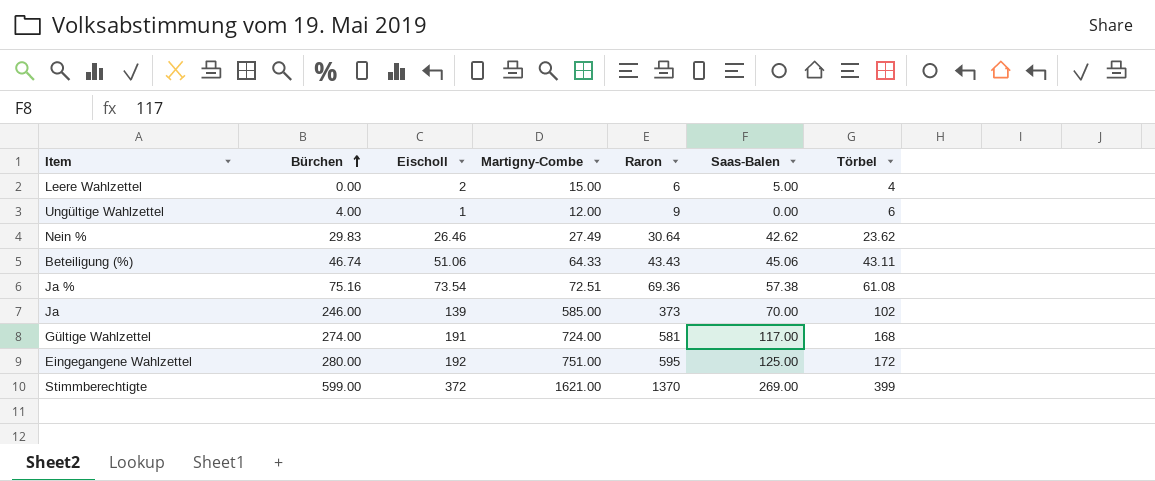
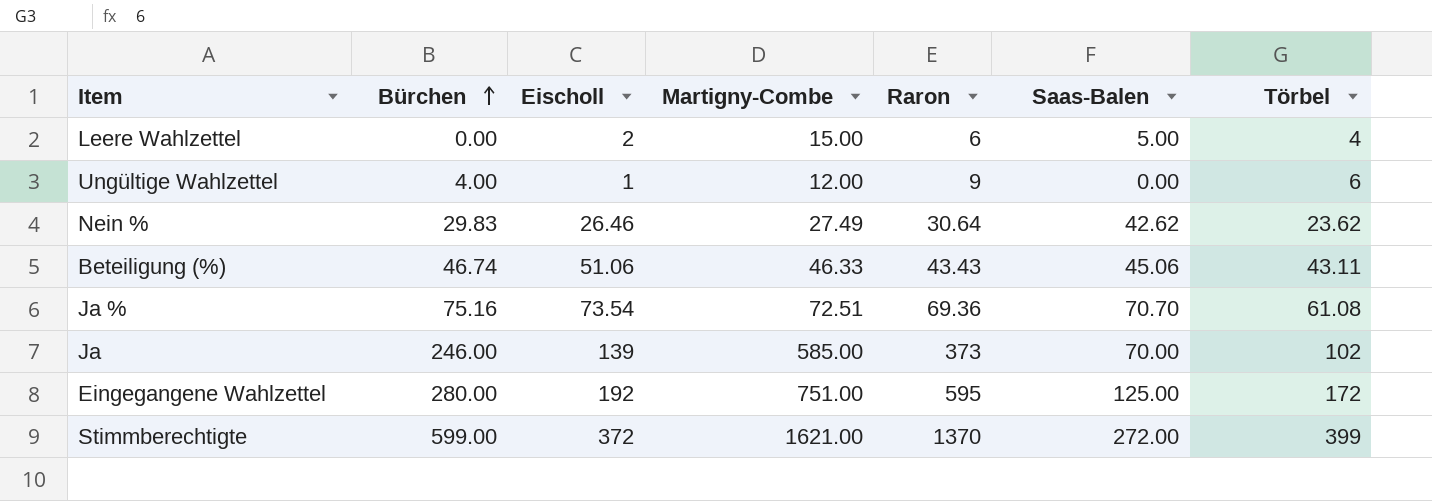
row Gültige Wahlzettel: 274.00 | 191 | 724.00 | 581 | 117.00 | 168 -> none
Beteiligung (%) | Martigny-Combe: 64.33 -> 46.33
Ja % | Saas-Balen: 57.38 -> 70.70
Stimmberechtigte | Saas-Balen: 269.00 -> 272.00

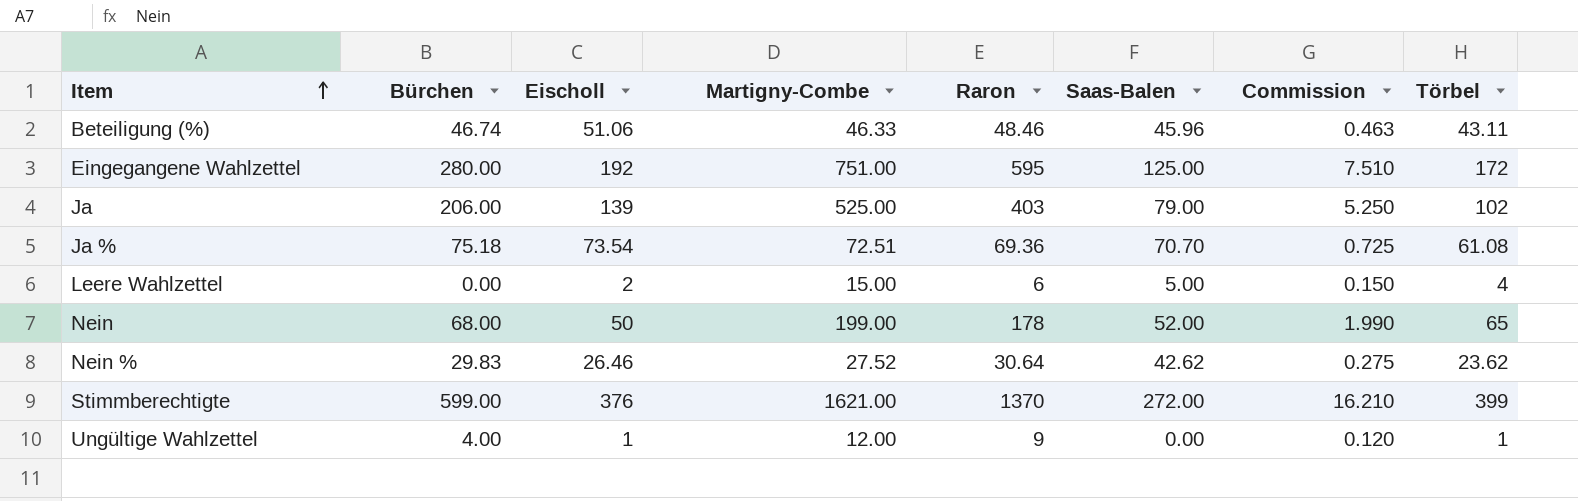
row order: Bürchen ascending -> Item ascending
column Commission | formula: none -> [Martigny-Combe] * 0.01
Beteiligung (%) | Raron: 43.43 -> 48.46
Beteiligung (%) | Saas-Balen: 45.06 -> 45.96
Ja | Bürchen: 246.00 -> 206.00
Ja | Martigny-Combe: 585.00 -> 525.00
Ja | Raron: 373 -> 403
Ja | Saas-Balen: 70.00 -> 79.00
Ja % | Bürchen: 75.16 -> 75.18
row Nein: none -> 68.00 | 50 | 199.00 | 178 | 52.00 | 1.990 | 65
Nein % | Martigny-Combe: 27.49 -> 27.52
Stimmberechtigte | Eischoll: 372 -> 376
Ungültige Wahlzettel | Törbel: 6 -> 1

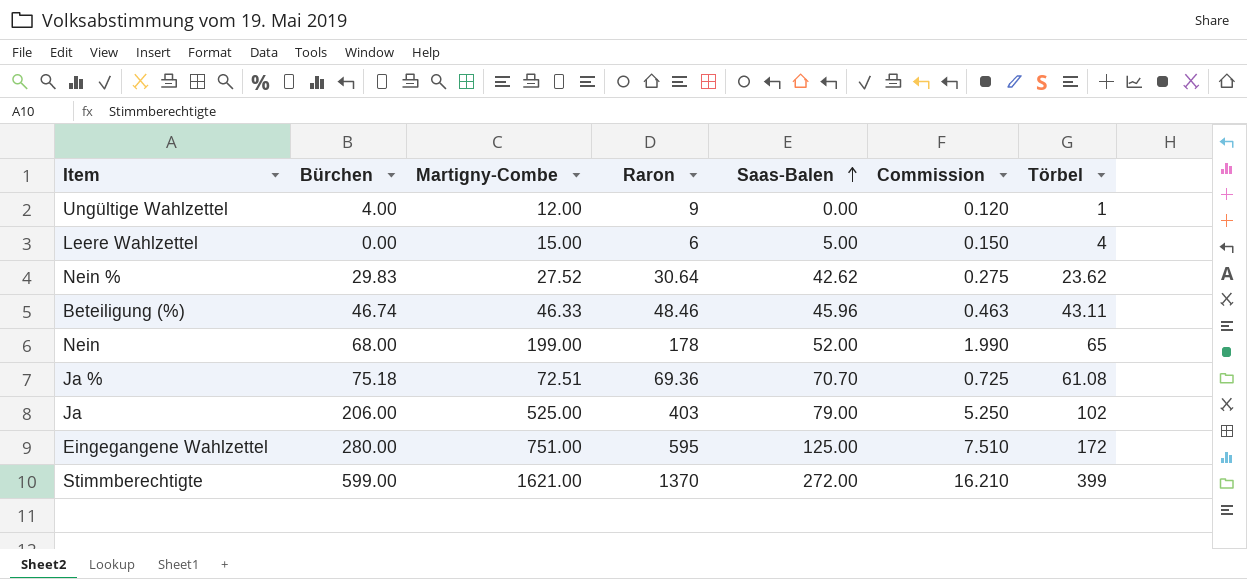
row order: Item ascending -> Saas-Balen ascending
column Eischoll | position: 3 -> none

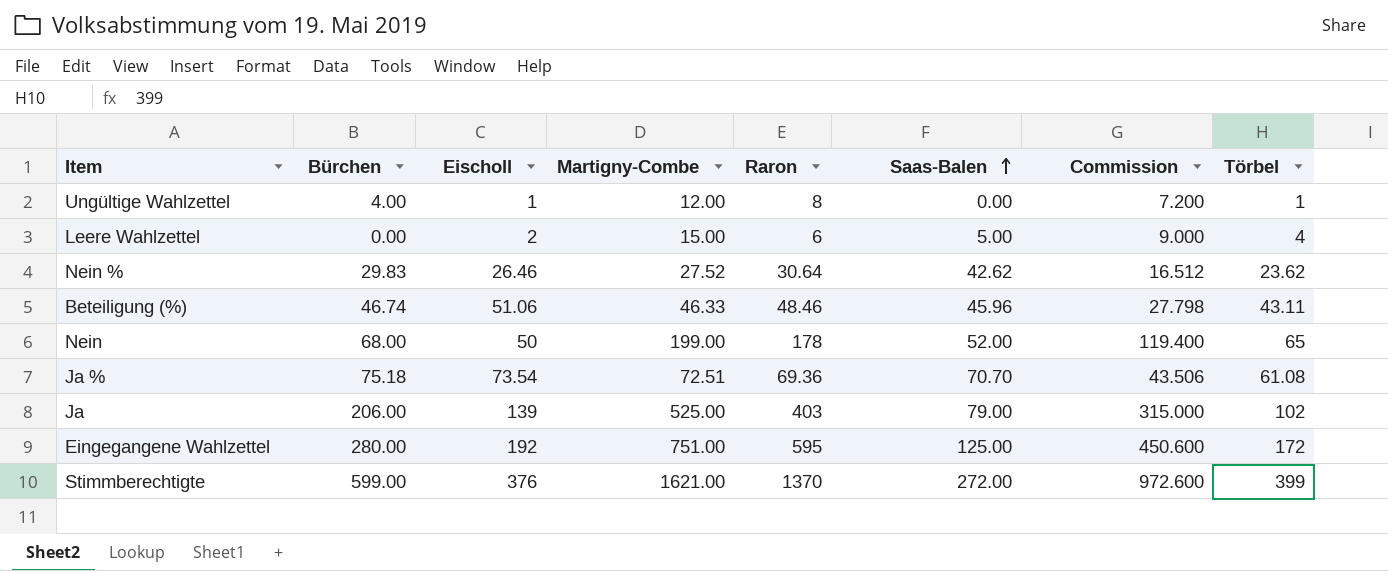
column Eischoll | position: none -> 3
column Commission | formula: [Martigny-Combe] * 0.01 -> [Martigny-Combe] * 0.6
Ungültige Wahlzettel | Raron: 9 -> 8

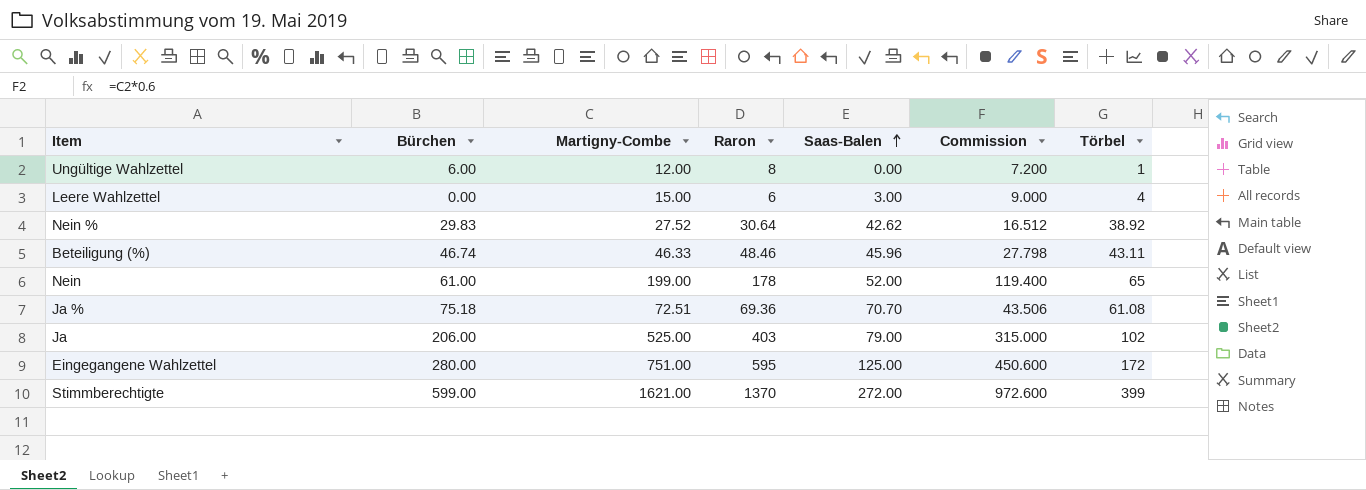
column Eischoll | position: 3 -> none
Ungültige Wahlzettel | Bürchen: 4.00 -> 6.00
Leere Wahlzettel | Saas-Balen: 5.00 -> 3.00
Nein % | Törbel: 23.62 -> 38.92
Nein | Bürchen: 68.00 -> 61.00

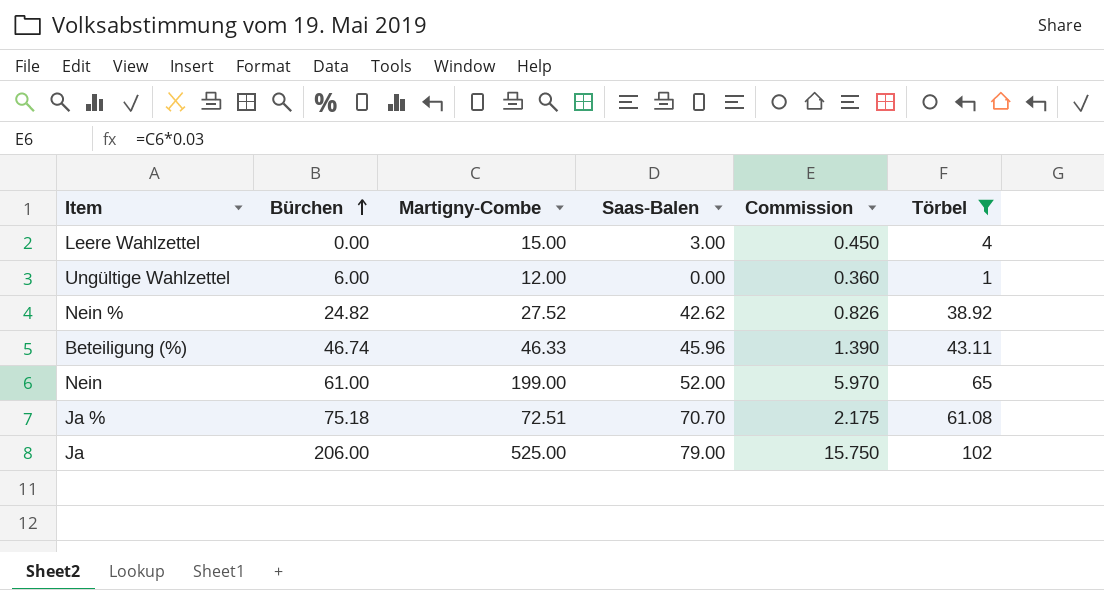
filter: none -> Törbel <= 102
row order: Saas-Balen ascending -> Bürchen ascending
column Raron | position: 4 -> none
column Commission | formula: [Martigny-Combe] * 0.6 -> [Martigny-Combe] * 0.03
Nein % | Bürchen: 29.83 -> 24.82

